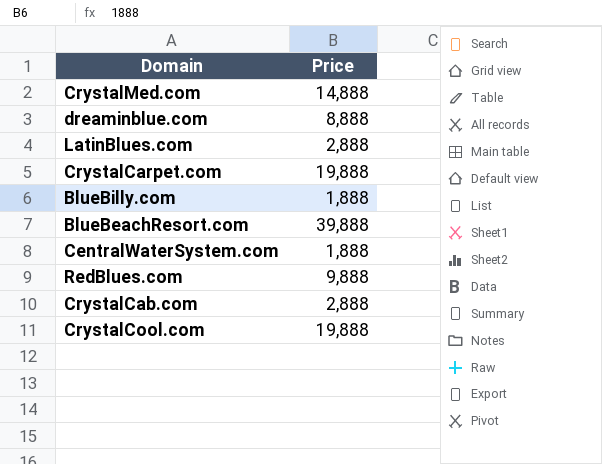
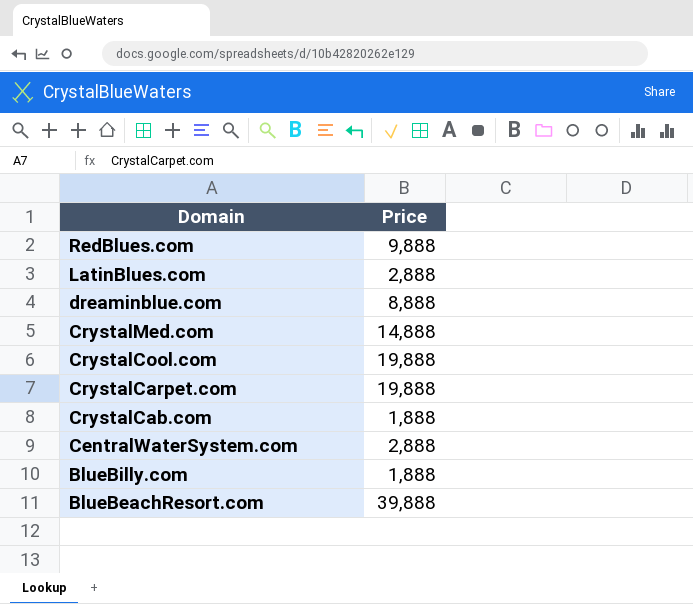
row order: none -> Domain descending
CrystalCab.com | Price: 2,888 -> 1,888
CentralWaterSystem.com | Price: 1,888 -> 2,888

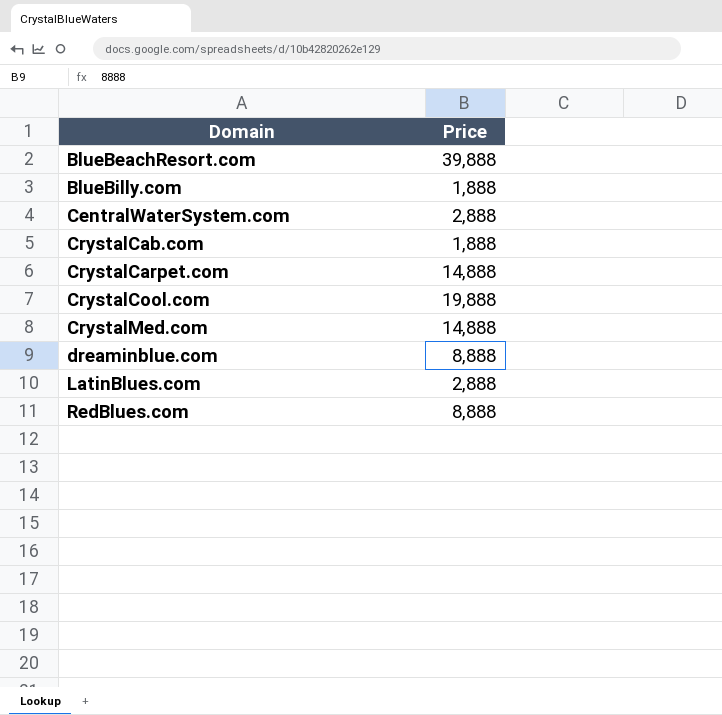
row order: Domain descending -> Domain ascending
CrystalCarpet.com | Price: 19,888 -> 14,888
RedBlues.com | Price: 9,888 -> 8,888

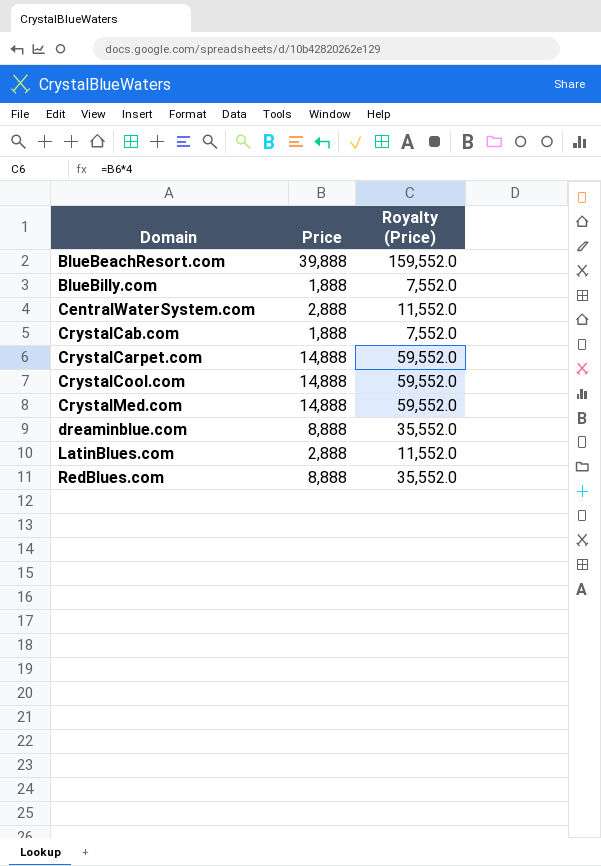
column Royalty (Price) | formula: none -> [Price] * 4
CrystalCool.com | Price: 19,888 -> 14,888

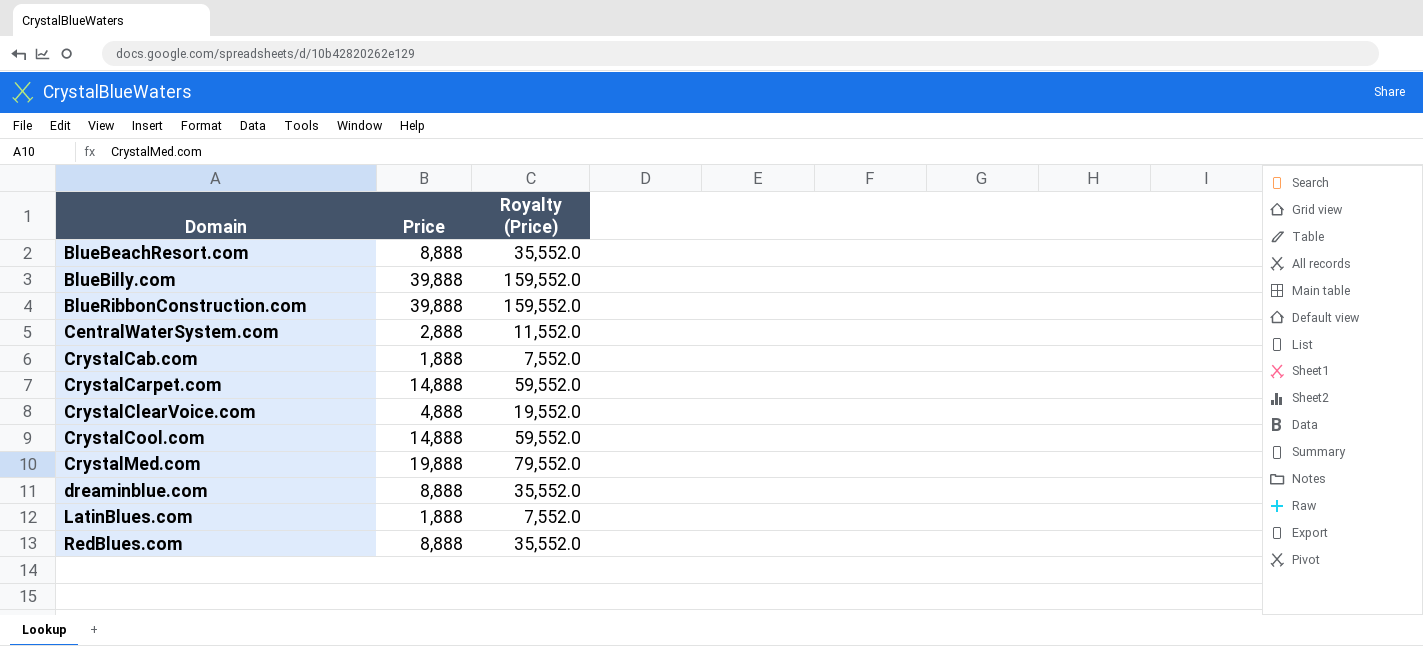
BlueBeachResort.com | Price: 39,888 -> 8,888
BlueBeachResort.com | Royalty (Price): 159,552.0 -> 35,552.0
BlueBilly.com | Price: 1,888 -> 39,888
BlueBilly.com | Royalty (Price): 7,552.0 -> 159,552.0
row BlueRibbonConstruction.com: none -> 39,888 | 159,552.0
row CrystalClearVoice.com: none -> 4,888 | 19,552.0
CrystalMed.com | Price: 14,888 -> 19,888
CrystalMed.com | Royalty (Price): 59,552.0 -> 79,552.0
LatinBlues.com | Price: 2,888 -> 1,888
LatinBlues.com | Royalty (Price): 11,552.0 -> 7,552.0

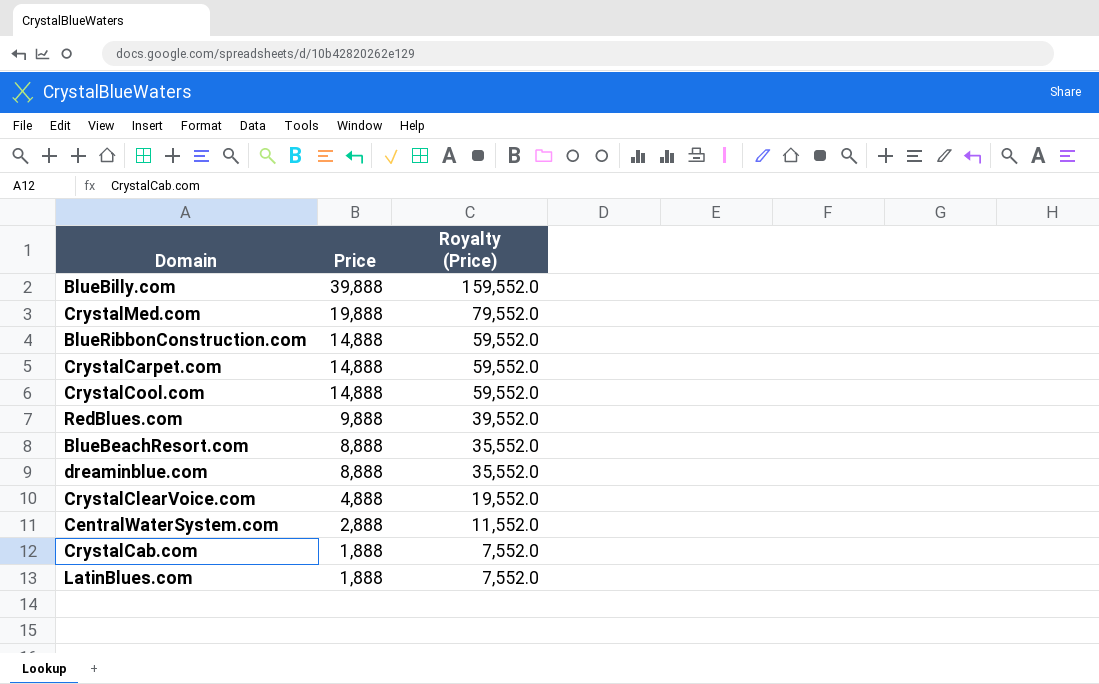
row order: Domain ascending -> Price descending
BlueRibbonConstruction.com | Price: 39,888 -> 14,888
BlueRibbonConstruction.com | Royalty (Price): 159,552.0 -> 59,552.0
RedBlues.com | Price: 8,888 -> 9,888
RedBlues.com | Royalty (Price): 35,552.0 -> 39,552.0

